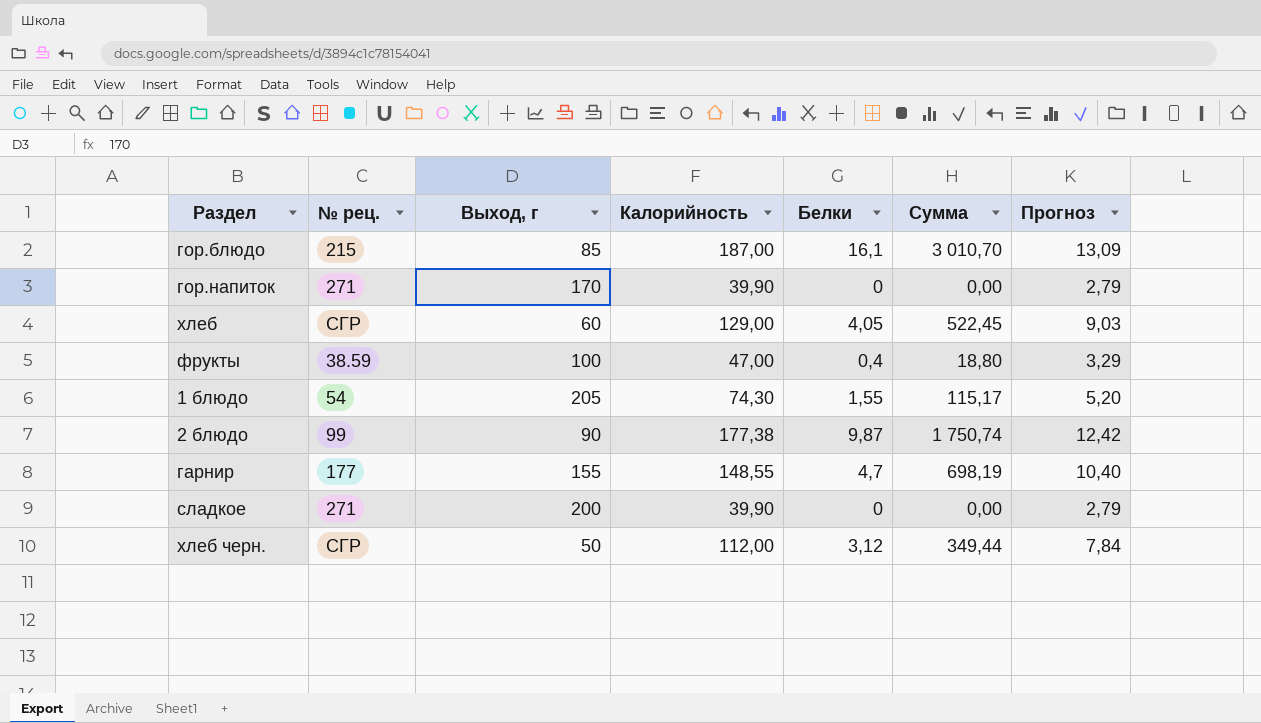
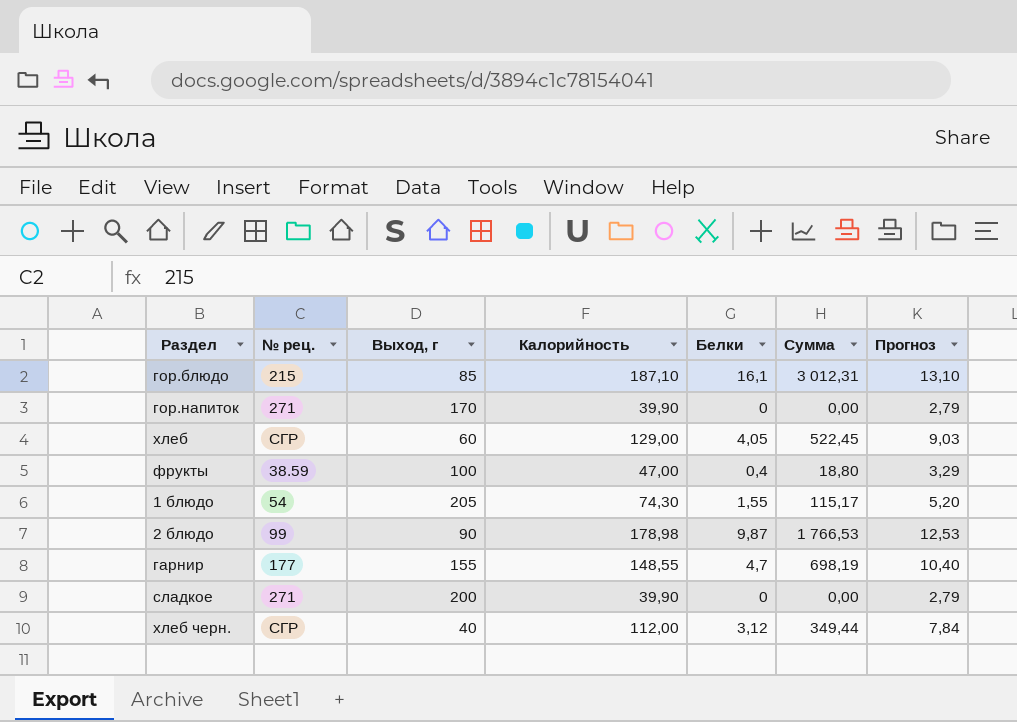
гор.блюдо | Калорийность: 187,00 -> 187,10
гор.блюдо | Сумма: 3 010,70 -> 3 012,31
гор.блюдо | Прогноз: 13,09 -> 13,10
2 блюдо | Калорийность: 177,38 -> 178,98
2 блюдо | Сумма: 1 750,74 -> 1 766,53
2 блюдо | Прогноз: 12,42 -> 12,53
хлеб черн. | Выход, г: 50 -> 40

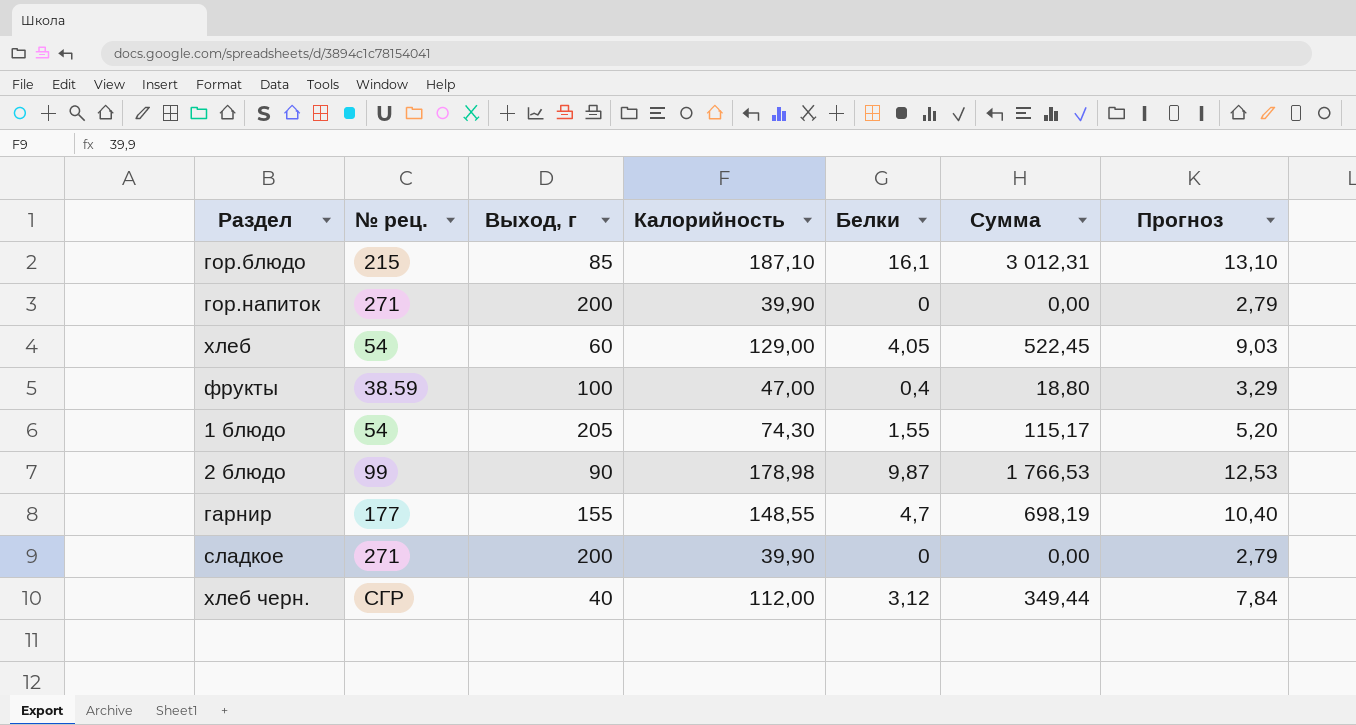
гор.напиток | Выход, г: 170 -> 200
хлеб | № рец.: СГР -> 54

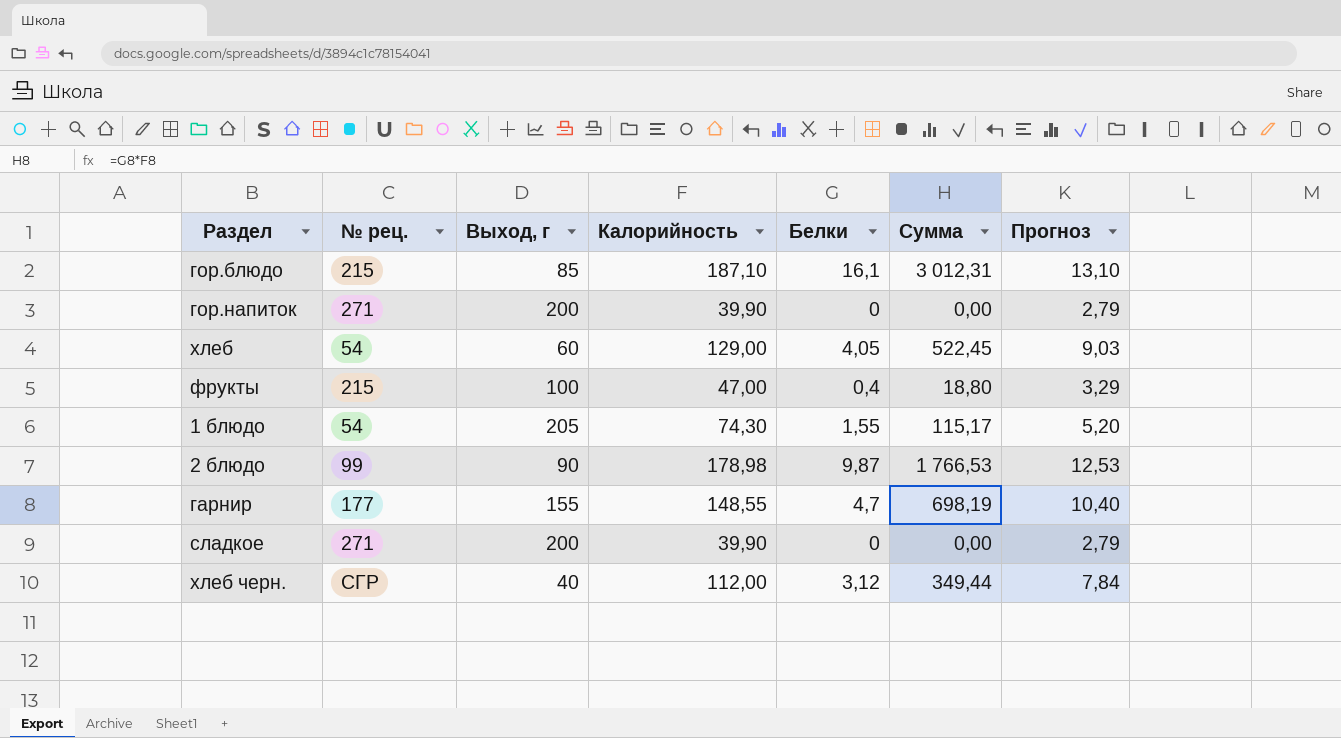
фрукты | № рец.: 38.59 -> 215

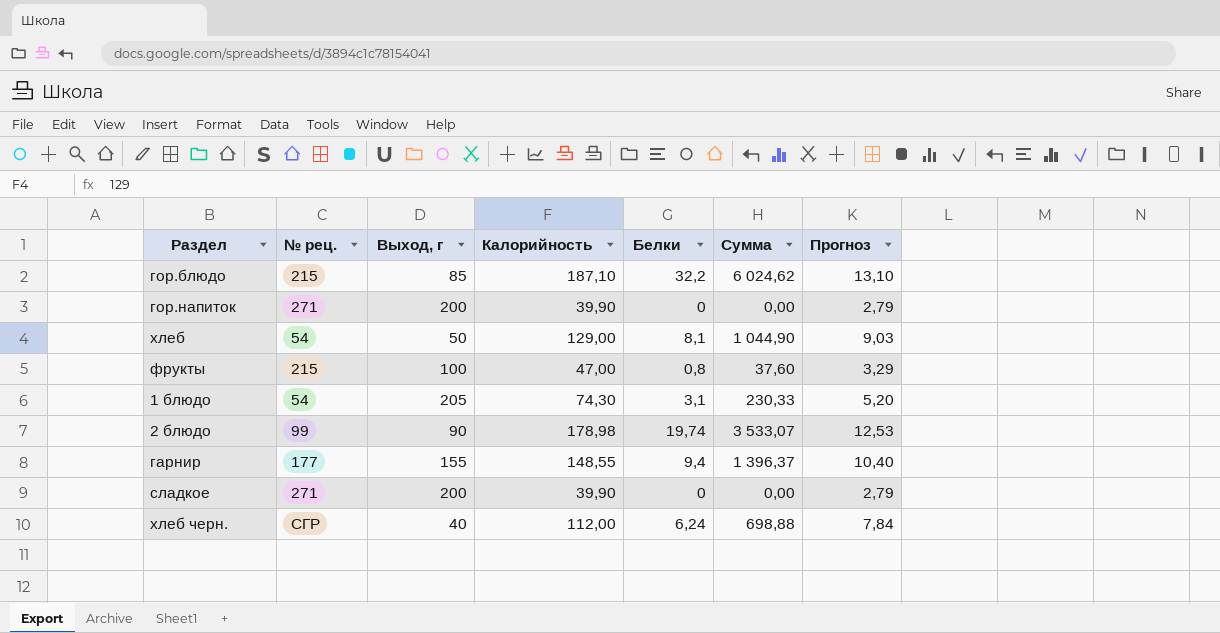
гор.блюдо | Белки: 16,1 -> 32,2
гор.блюдо | Сумма: 3 012,31 -> 6 024,62
хлеб | Выход, г: 60 -> 50
хлеб | Белки: 4,05 -> 8,1
хлеб | Сумма: 522,45 -> 1 044,90
фрукты | Белки: 0,4 -> 0,8
фрукты | Сумма: 18,80 -> 37,60
1 блюдо | Белки: 1,55 -> 3,1
1 блюдо | Сумма: 115,17 -> 230,33
2 блюдо | Белки: 9,87 -> 19,74
2 блюдо | Сумма: 1 766,53 -> 3 533,07
гарнир | Белки: 4,7 -> 9,4
гарнир | Сумма: 698,19 -> 1 396,37
хлеб черн. | Белки: 3,12 -> 6,24
хлеб черн. | Сумма: 349,44 -> 698,88

